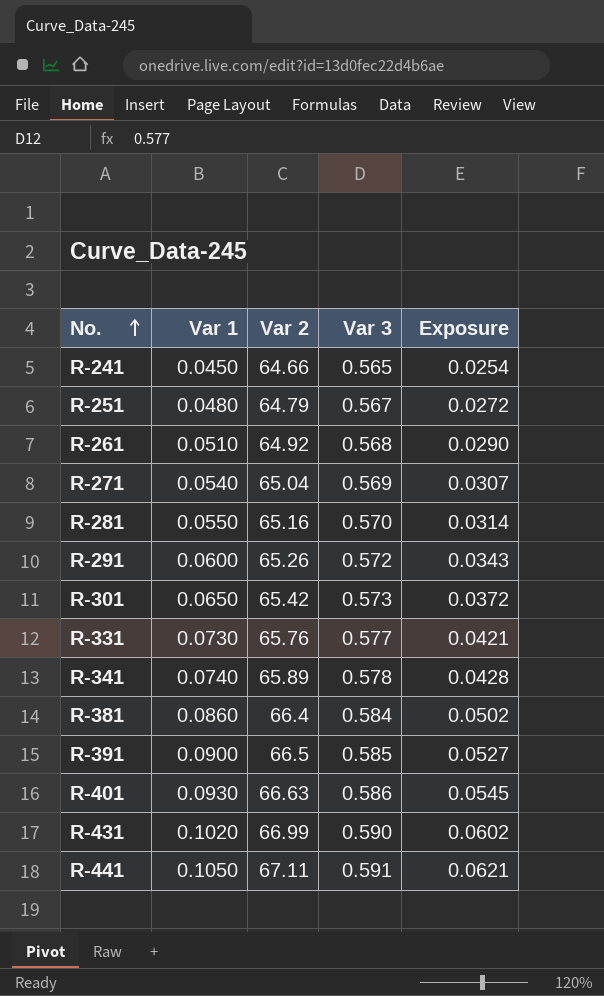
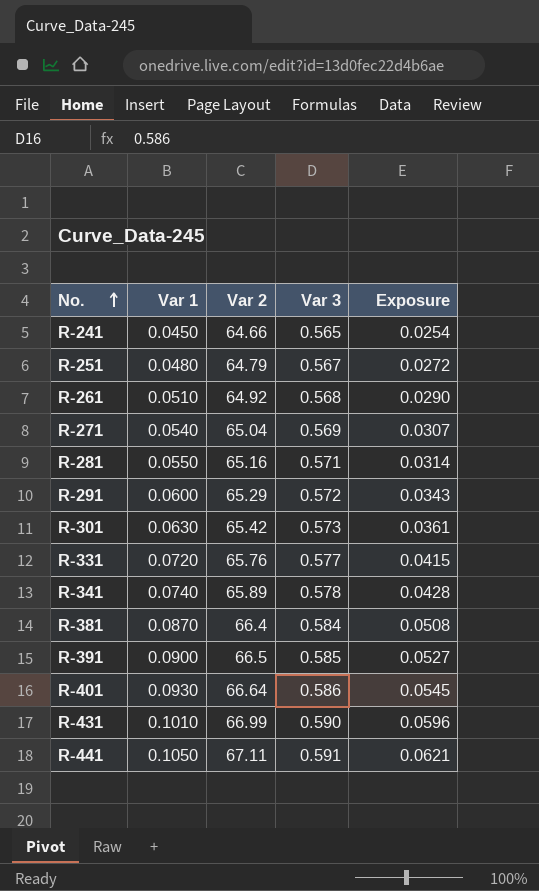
R-281 | Var 3: 0.570 -> 0.571
R-291 | Var 2: 65.26 -> 65.29
R-301 | Var 1: 0.0650 -> 0.0630
R-301 | Exposure: 0.0372 -> 0.0361
R-331 | Var 1: 0.0730 -> 0.0720
R-331 | Exposure: 0.0421 -> 0.0415
R-381 | Var 1: 0.0860 -> 0.0870
R-381 | Exposure: 0.0502 -> 0.0508
R-401 | Var 2: 66.63 -> 66.64
R-431 | Var 1: 0.1020 -> 0.1010
R-431 | Exposure: 0.0602 -> 0.0596

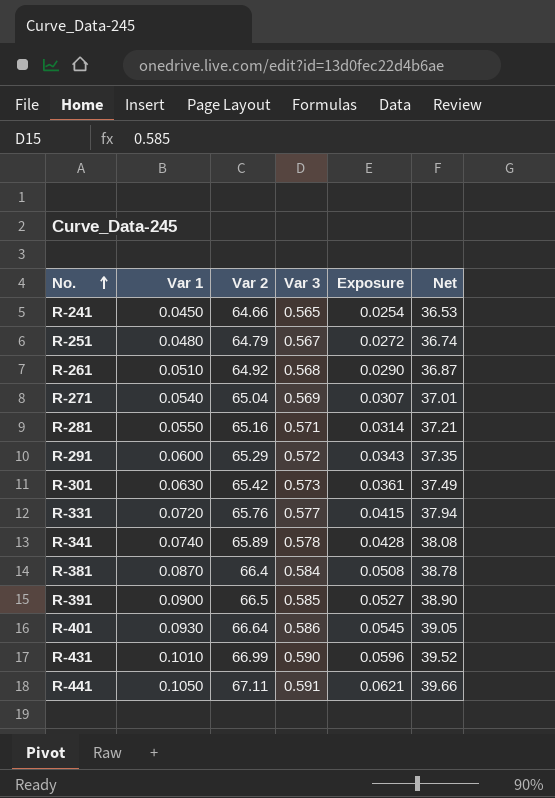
column Net | formula: none -> [Var 2] * [Var 3]

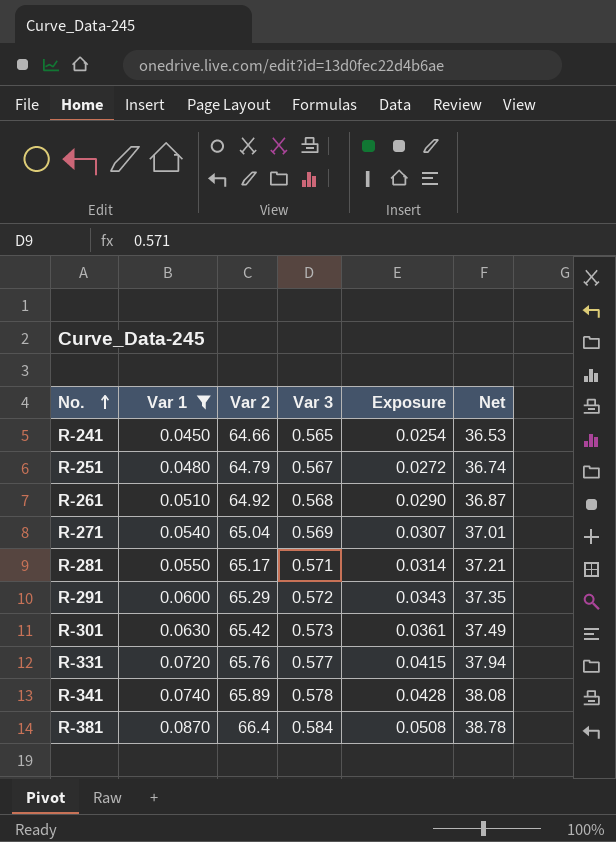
filter: none -> Var 1 <= 0.0870
R-281 | Var 2: 65.16 -> 65.17

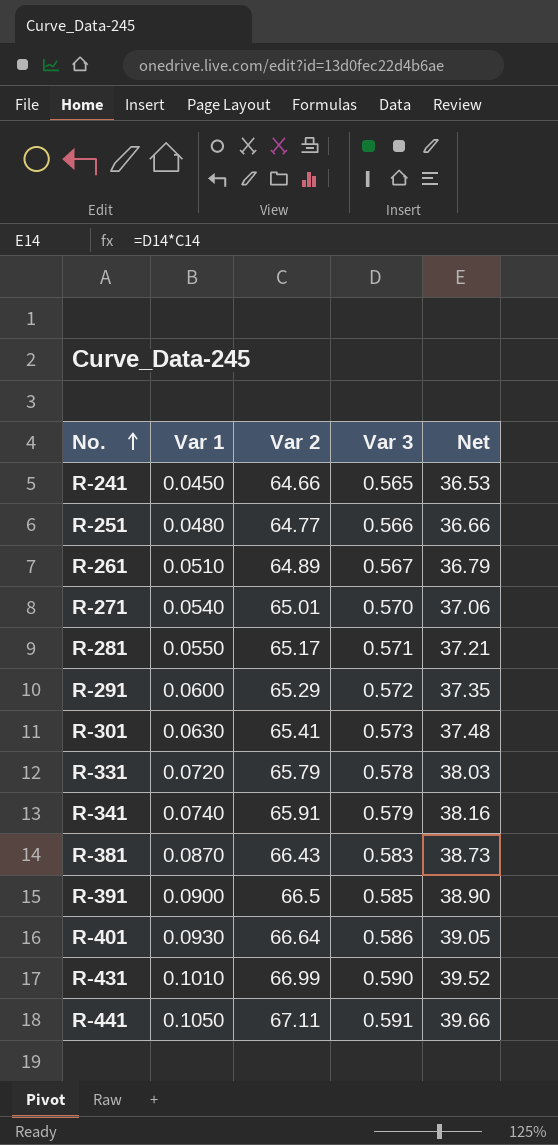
filter: Var 1 <= 0.0870 -> none
column Exposure | formula: [Var 1] * [Var 3] -> none
R-251 | Var 2: 64.79 -> 64.77
R-251 | Var 3: 0.567 -> 0.566
R-251 | Net: 36.74 -> 36.66
R-261 | Var 2: 64.92 -> 64.89
R-261 | Var 3: 0.568 -> 0.567
R-261 | Net: 36.87 -> 36.79
R-271 | Var 2: 65.04 -> 65.01
R-271 | Var 3: 0.569 -> 0.570
R-271 | Net: 37.01 -> 37.06
R-301 | Var 2: 65.42 -> 65.41
R-301 | Net: 37.49 -> 37.48
R-331 | Var 2: 65.76 -> 65.79
R-331 | Var 3: 0.577 -> 0.578
R-331 | Net: 37.94 -> 38.03
R-341 | Var 2: 65.89 -> 65.91
R-341 | Var 3: 0.578 -> 0.579
R-341 | Net: 38.08 -> 38.16
R-381 | Var 2: 66.4 -> 66.43
R-381 | Var 3: 0.584 -> 0.583
R-381 | Net: 38.78 -> 38.73

